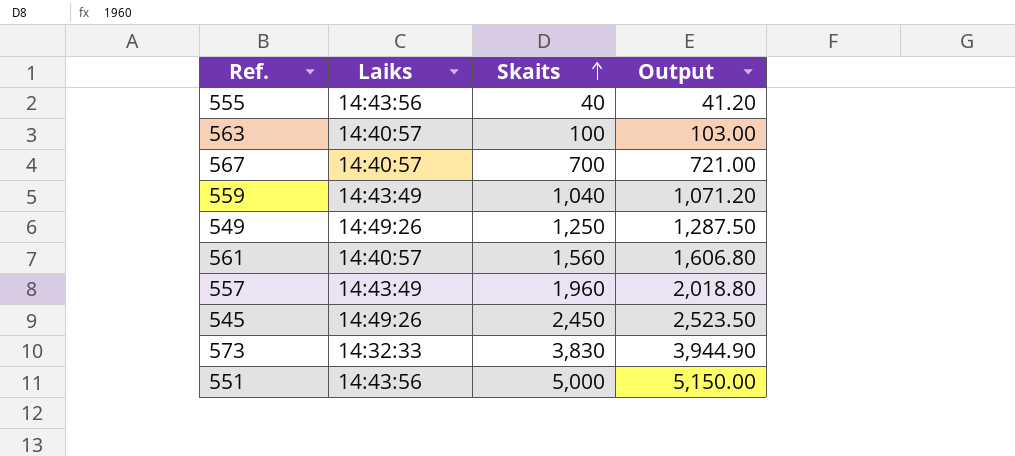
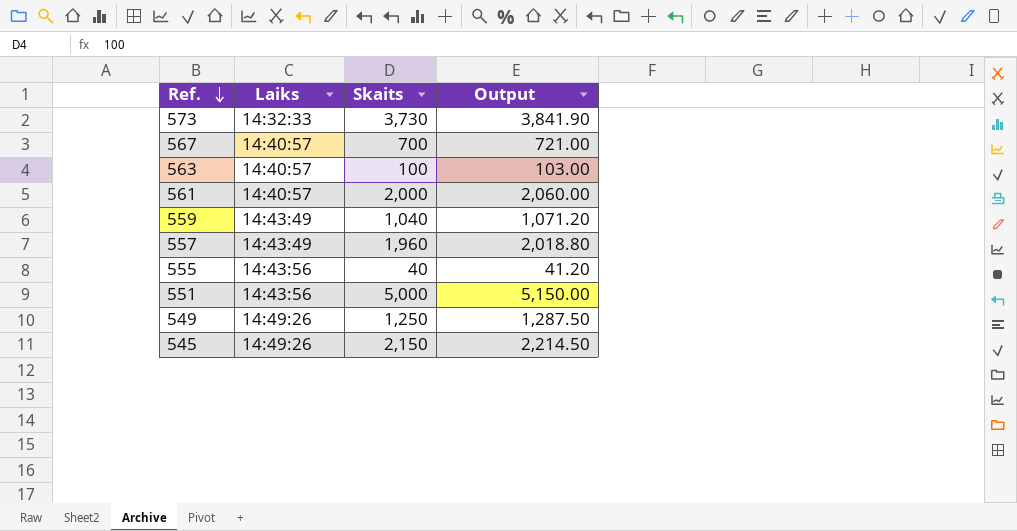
row order: Skaits ascending -> Ref. descending
573 | Skaits: 3,830 -> 3,730
573 | Output: 3,944.90 -> 3,841.90
561 | Skaits: 1,560 -> 2,000
561 | Output: 1,606.80 -> 2,060.00
545 | Skaits: 2,450 -> 2,150
545 | Output: 2,523.50 -> 2,214.50

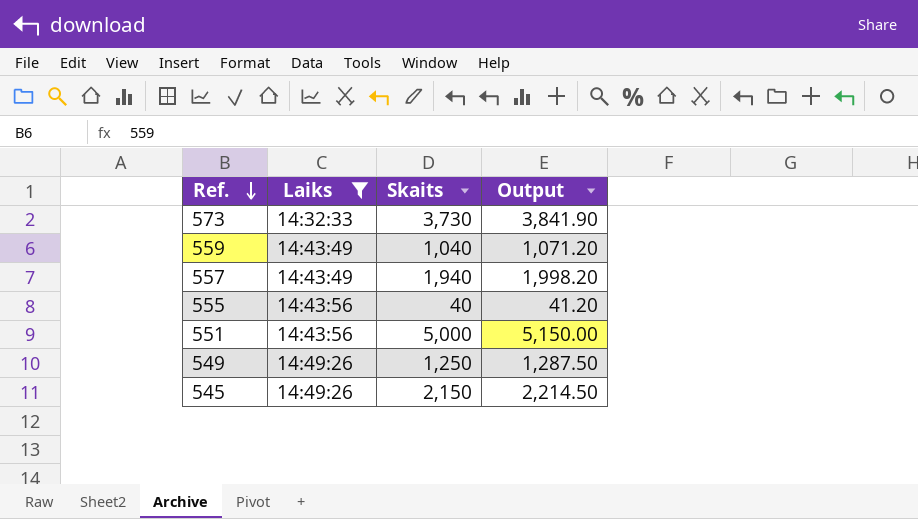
filter: none -> Laiks != 14:40:57
557 | Skaits: 1,960 -> 1,940
557 | Output: 2,018.80 -> 1,998.20

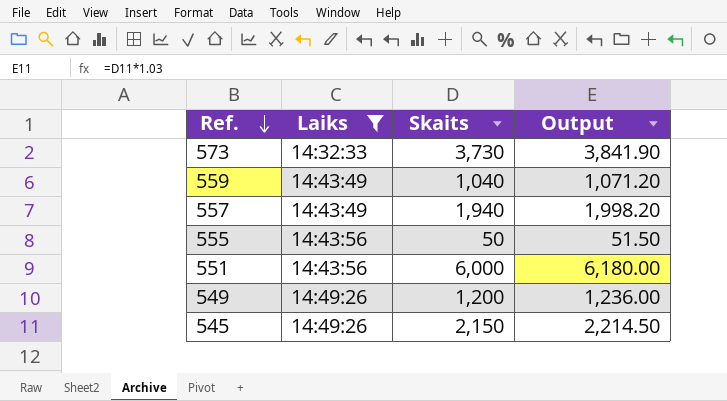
555 | Skaits: 40 -> 50
555 | Output: 41.20 -> 51.50
551 | Skaits: 5,000 -> 6,000
551 | Output: 5,150.00 -> 6,180.00
549 | Skaits: 1,250 -> 1,200
549 | Output: 1,287.50 -> 1,236.00

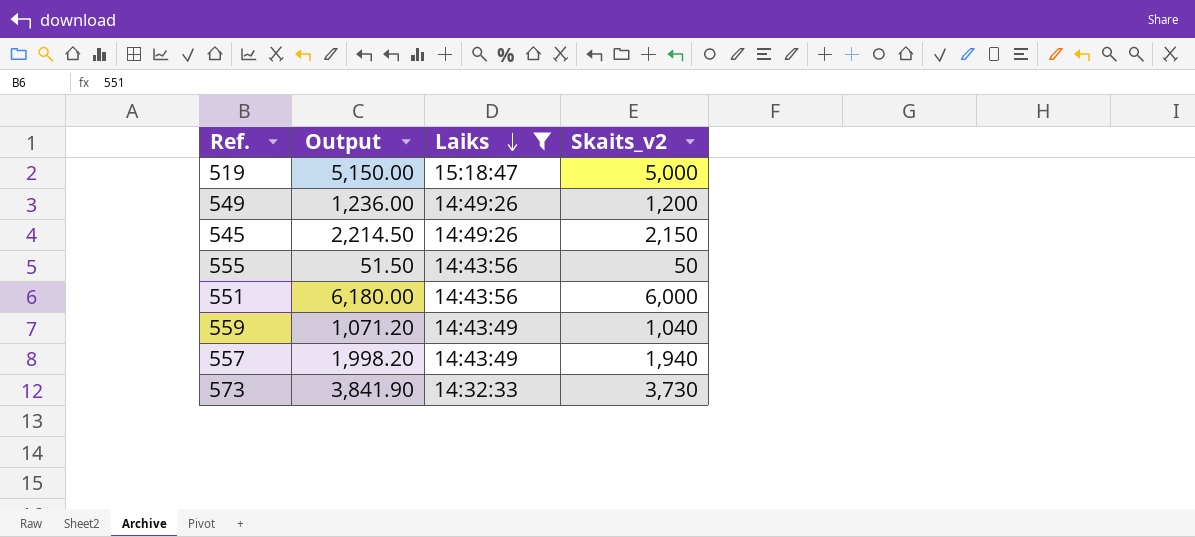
row order: Ref. descending -> Laiks descending
column Output | position: 4 -> 2
column name: Skaits -> Skaits_v2
row 519: none -> 5,150.00 | 15:18:47 | 5,000

